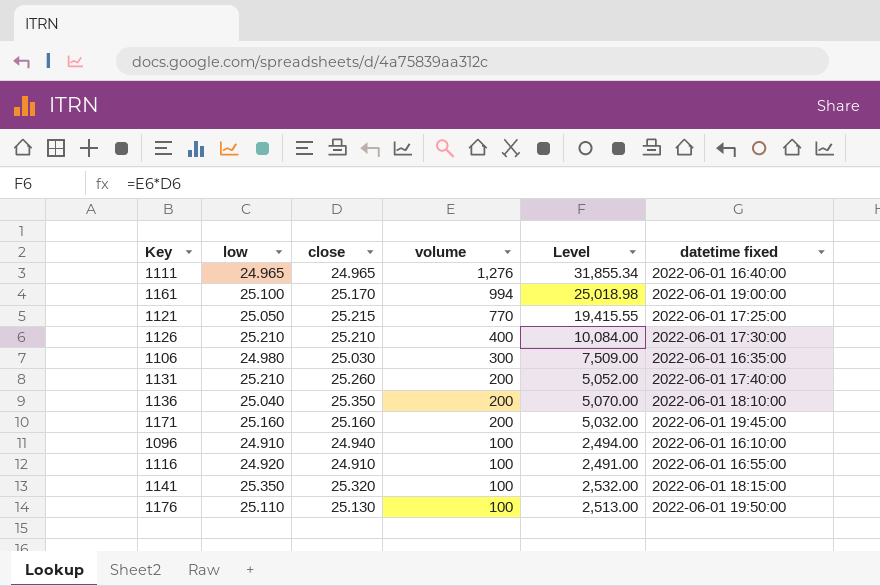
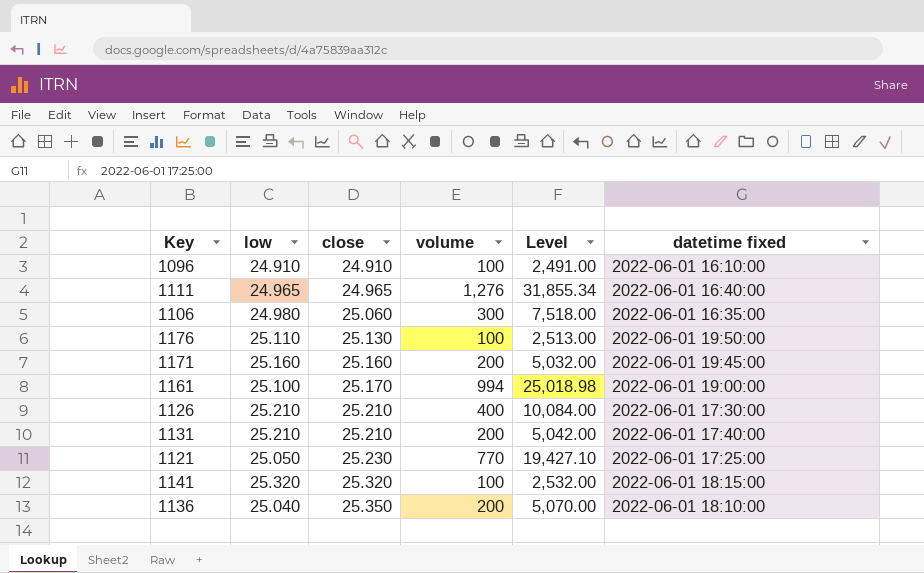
row order: volume descending -> close ascending
row 1116: 24.920 | 24.910 | 100 | 2,491.00 | 2022-06-01 16:55:00 -> none
1096 | close: 24.940 -> 24.910
1096 | Level: 2,494.00 -> 2,491.00
1106 | close: 25.030 -> 25.060
1106 | Level: 7,509.00 -> 7,518.00
1131 | close: 25.260 -> 25.210
1131 | Level: 5,052.00 -> 5,042.00
1121 | close: 25.215 -> 25.230
1121 | Level: 19,415.55 -> 19,427.10
1141 | low: 25.350 -> 25.320

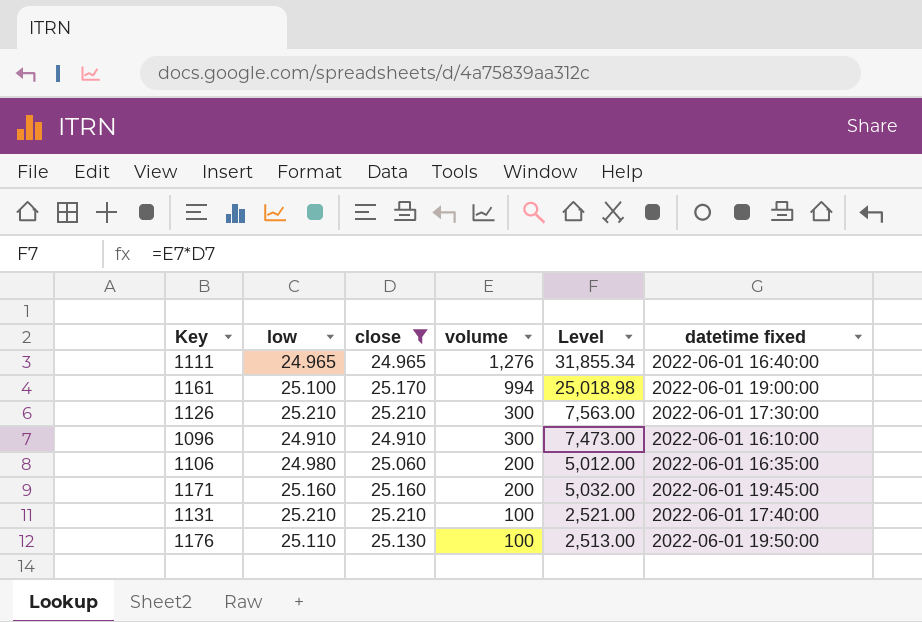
filter: none -> close <= 25.210
row order: close ascending -> volume descending
1126 | volume: 400 -> 300
1126 | Level: 10,084.00 -> 7,563.00
1096 | volume: 100 -> 300
1096 | Level: 2,491.00 -> 7,473.00
1106 | volume: 300 -> 200
1106 | Level: 7,518.00 -> 5,012.00
1131 | volume: 200 -> 100
1131 | Level: 5,042.00 -> 2,521.00

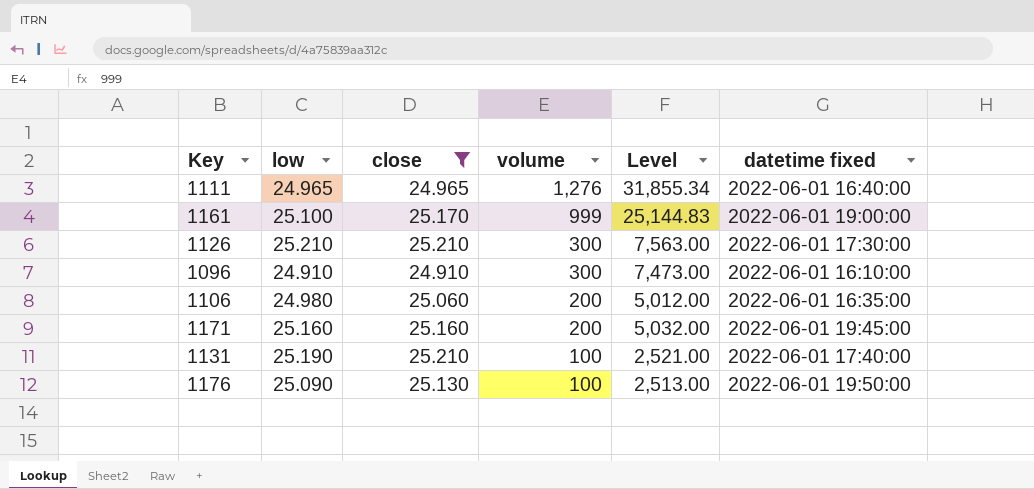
1161 | volume: 994 -> 999
1161 | Level: 25,018.98 -> 25,144.83
1131 | low: 25.210 -> 25.190
1176 | low: 25.110 -> 25.090

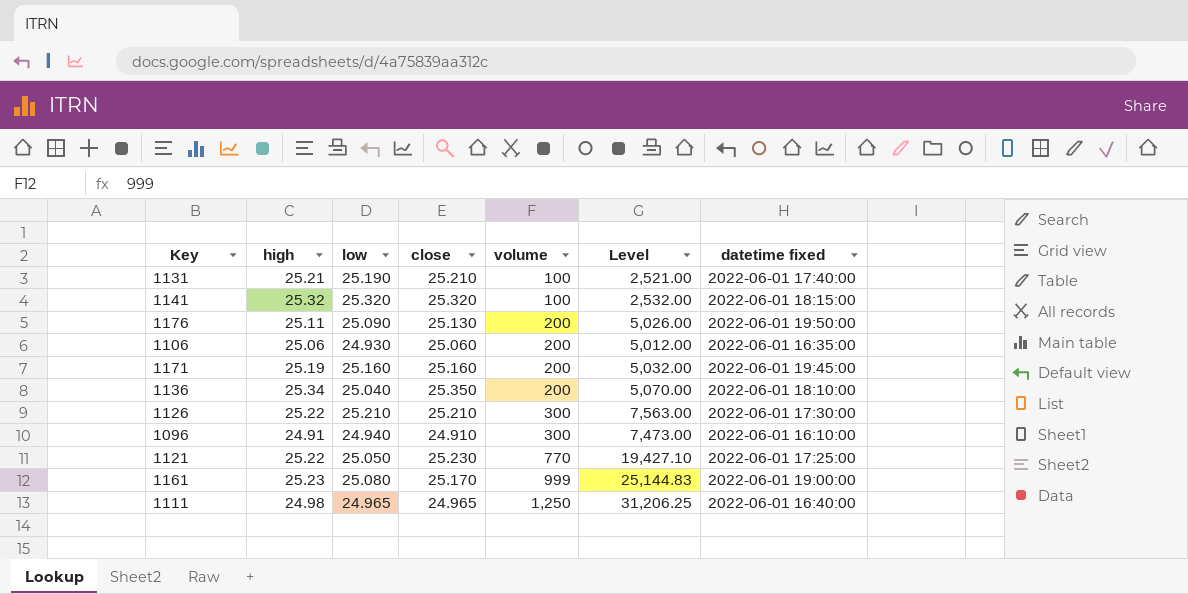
filter: close <= 25.210 -> none
row order: volume descending -> volume ascending
column high | position: none -> 2
1176 | volume: 100 -> 200
1176 | Level: 2,513.00 -> 5,026.00
1106 | low: 24.980 -> 24.930
1096 | low: 24.910 -> 24.940
1161 | low: 25.100 -> 25.080
1111 | volume: 1,276 -> 1,250
1111 | Level: 31,855.34 -> 31,206.25

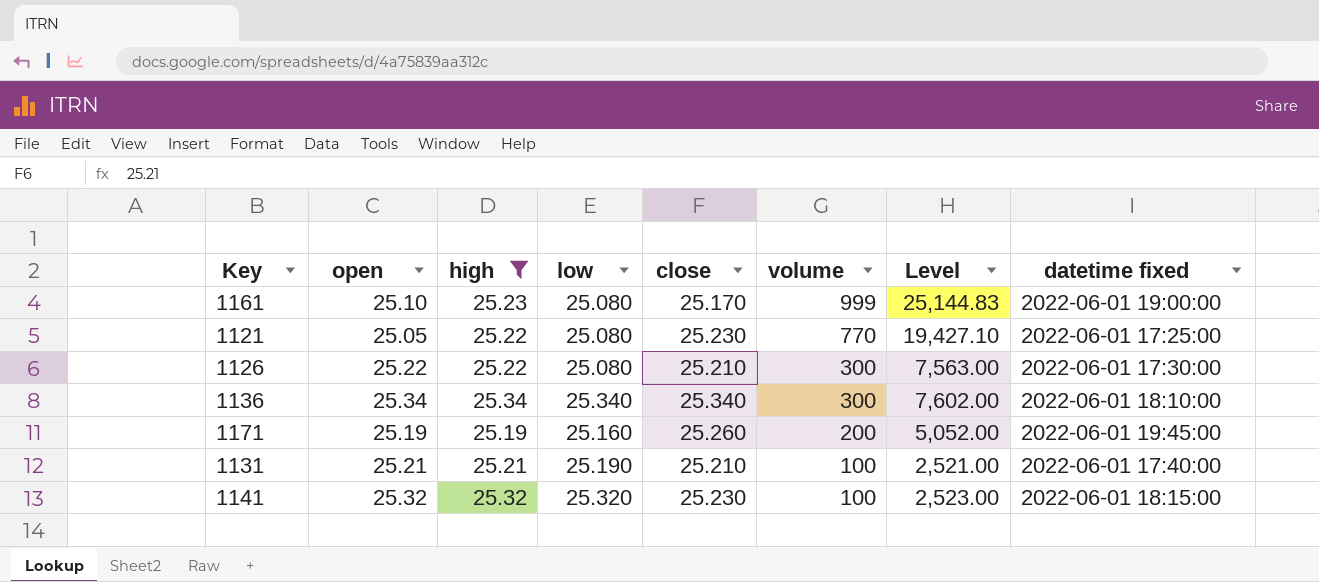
filter: none -> high >= 25.19
row order: volume ascending -> volume descending
column open | position: none -> 2
1121 | low: 25.050 -> 25.080
1126 | low: 25.210 -> 25.080
1136 | low: 25.040 -> 25.340
1136 | close: 25.350 -> 25.340
1136 | volume: 200 -> 300
1136 | Level: 5,070.00 -> 7,602.00
1171 | close: 25.160 -> 25.260
1171 | Level: 5,032.00 -> 5,052.00
1141 | close: 25.320 -> 25.230
1141 | Level: 2,532.00 -> 2,523.00

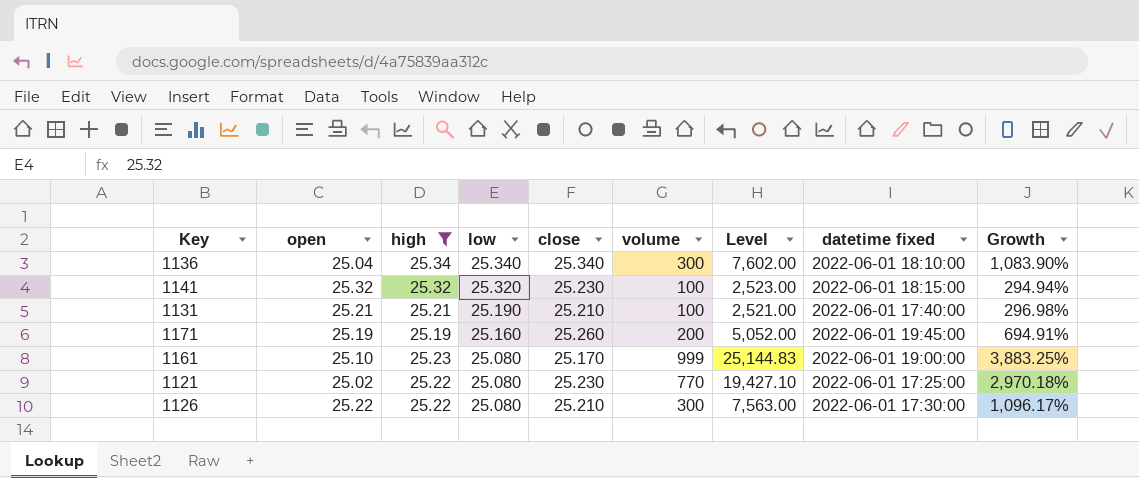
row order: volume descending -> low descending
column Growth | formula: none -> ([volume] - [low]) / [low]
1136 | open: 25.34 -> 25.04
1121 | open: 25.05 -> 25.02

